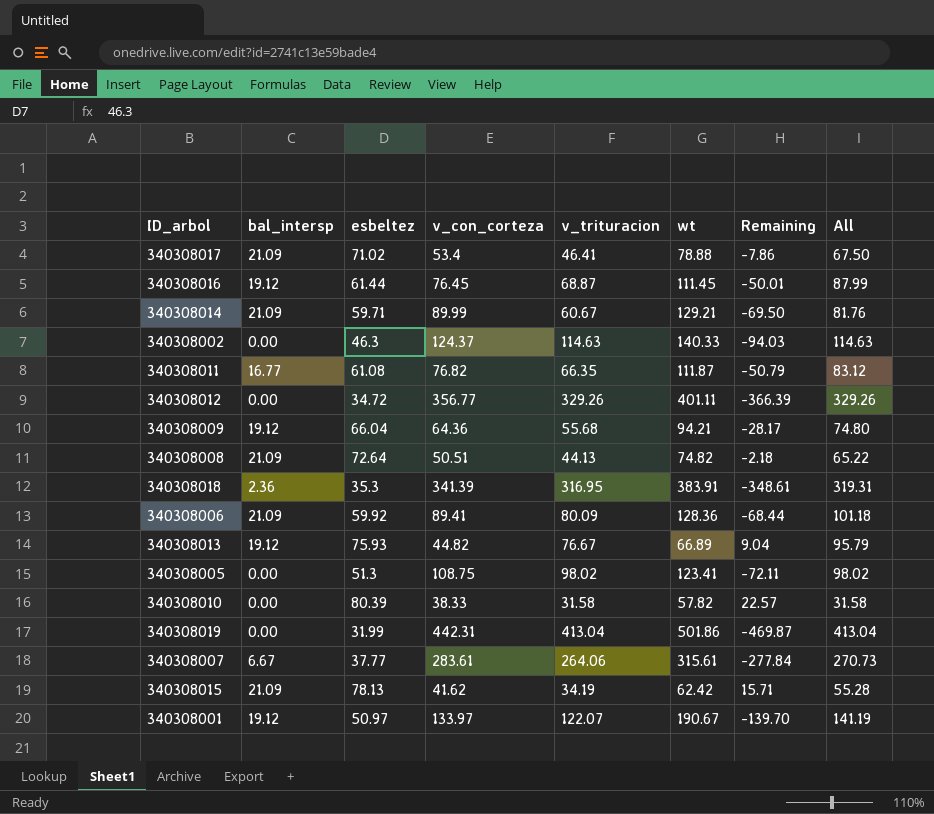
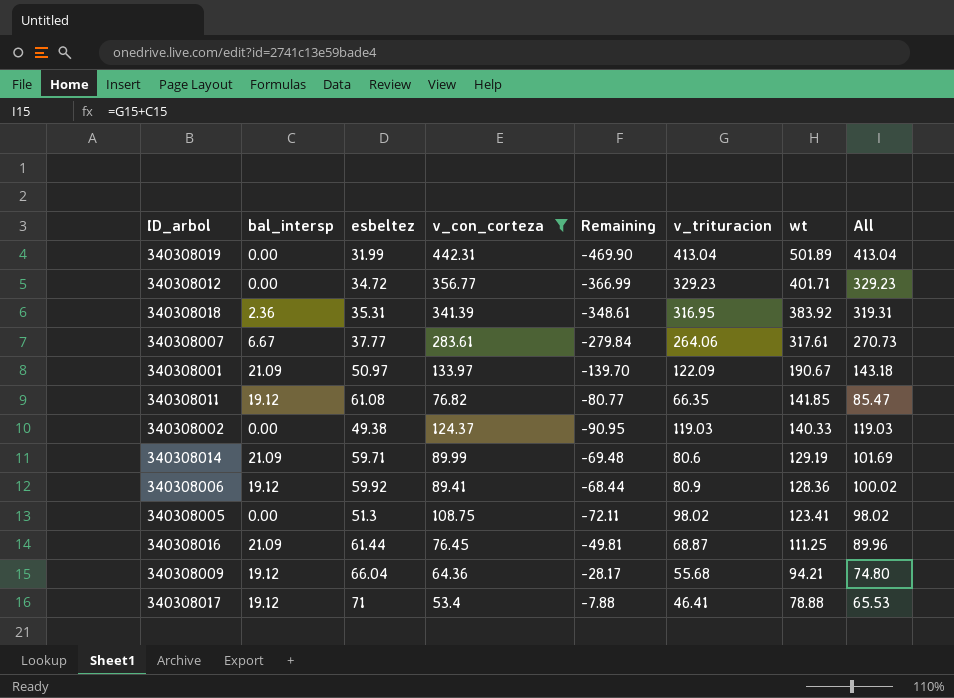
filter: none -> v_con_corteza >= 53.4
row order: none -> wt descending
column Remaining | position: 7 -> 5
340308019 | Remaining: -469.87 -> -469.90
340308019 | wt: 501.86 -> 501.89
340308012 | Remaining: -366.39 -> -366.99
340308012 | v_trituracion: 329.26 -> 329.23
340308012 | wt: 401.11 -> 401.71
340308012 | All: 329.26 -> 329.23
340308018 | esbeltez: 35.3 -> 35.31
340308018 | wt: 383.91 -> 383.92
340308007 | Remaining: -277.84 -> -279.84
340308007 | wt: 315.61 -> 317.61
340308001 | bal_intersp: 19.12 -> 21.09
340308001 | v_trituracion: 122.07 -> 122.09
340308001 | All: 141.19 -> 143.18
340308011 | bal_intersp: 16.77 -> 19.12
340308011 | Remaining: -50.79 -> -80.77
340308011 | wt: 111.87 -> 141.85
340308011 | All: 83.12 -> 85.47
340308002 | esbeltez: 46.3 -> 49.38
340308002 | Remaining: -94.03 -> -90.95
340308002 | v_trituracion: 114.63 -> 119.03
340308002 | All: 114.63 -> 119.03
340308014 | Remaining: -69.50 -> -69.48
340308014 | v_trituracion: 60.67 -> 80.6
340308014 | wt: 129.21 -> 129.19
340308014 | All: 81.76 -> 101.69
340308006 | bal_intersp: 21.09 -> 19.12
340308006 | v_trituracion: 80.09 -> 80.9
340308006 | All: 101.18 -> 100.02
340308016 | bal_intersp: 19.12 -> 21.09
340308016 | Remaining: -50.01 -> -49.81
340308016 | wt: 111.45 -> 111.25
340308016 | All: 87.99 -> 89.96
340308017 | bal_intersp: 21.09 -> 19.12
340308017 | esbeltez: 71.02 -> 71
340308017 | Remaining: -7.86 -> -7.88
340308017 | All: 67.50 -> 65.53

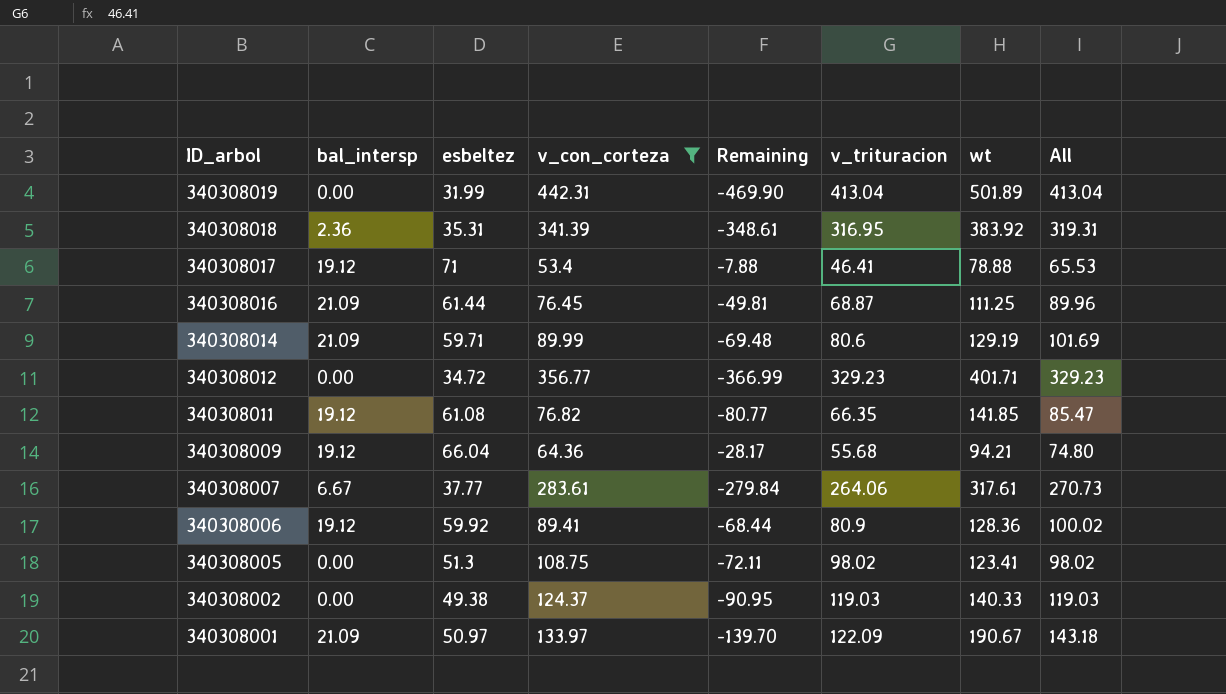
row order: wt descending -> ID_arbol descending

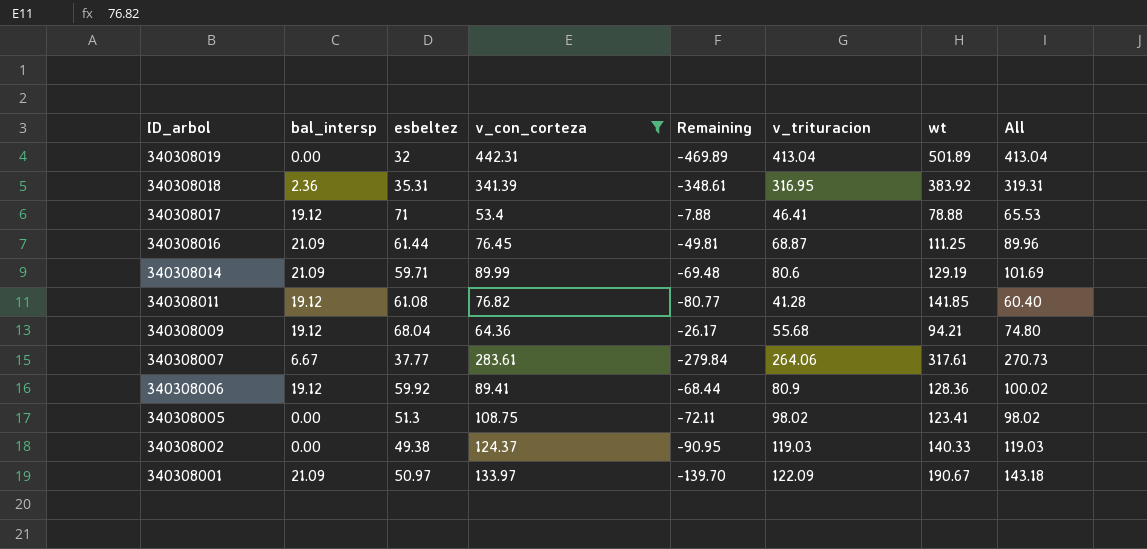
row 340308012: 0.00 | 34.72 | 356.77 | -366.99 | 329.23 | 401.71 | 329.23 -> none
340308019 | esbeltez: 31.99 -> 32
340308019 | Remaining: -469.90 -> -469.89
340308011 | v_trituracion: 66.35 -> 41.28
340308011 | All: 85.47 -> 60.40
340308009 | esbeltez: 66.04 -> 68.04
340308009 | Remaining: -28.17 -> -26.17

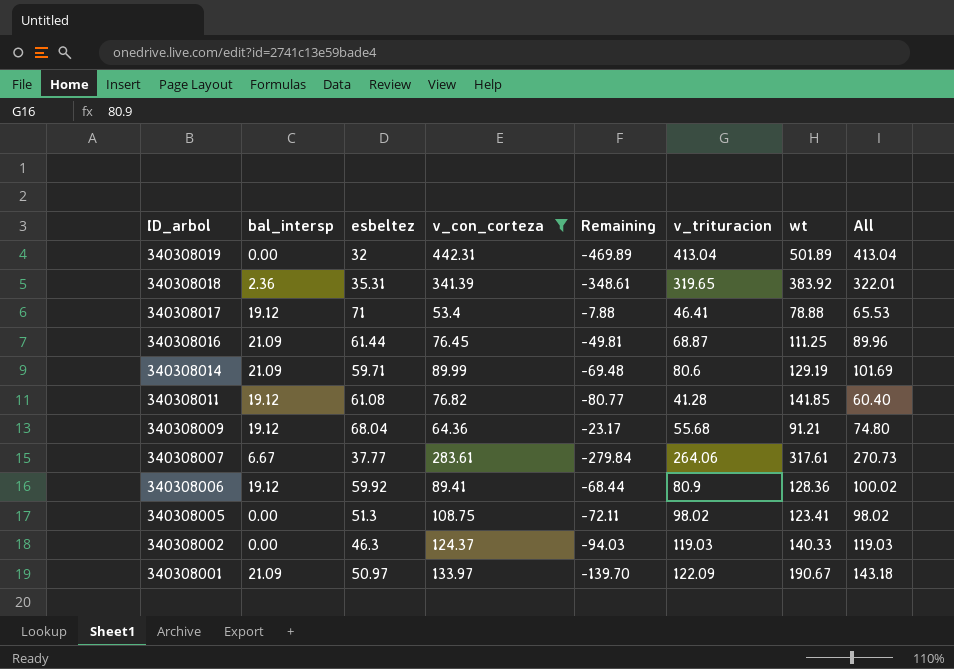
340308018 | v_trituracion: 316.95 -> 319.65
340308018 | All: 319.31 -> 322.01
340308009 | Remaining: -26.17 -> -23.17
340308009 | wt: 94.21 -> 91.21
340308002 | esbeltez: 49.38 -> 46.3
340308002 | Remaining: -90.95 -> -94.03

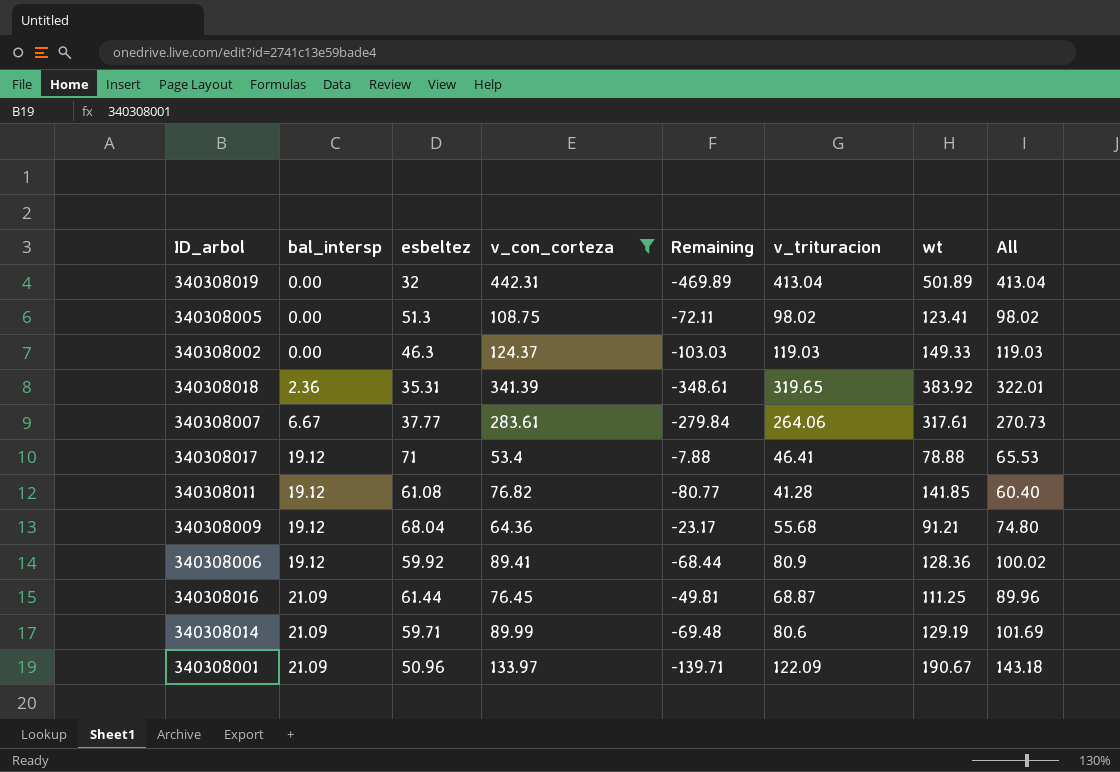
row order: ID_arbol descending -> bal_intersp ascending
340308002 | Remaining: -94.03 -> -103.03
340308002 | wt: 140.33 -> 149.33
340308001 | esbeltez: 50.97 -> 50.96
340308001 | Remaining: -139.70 -> -139.71

